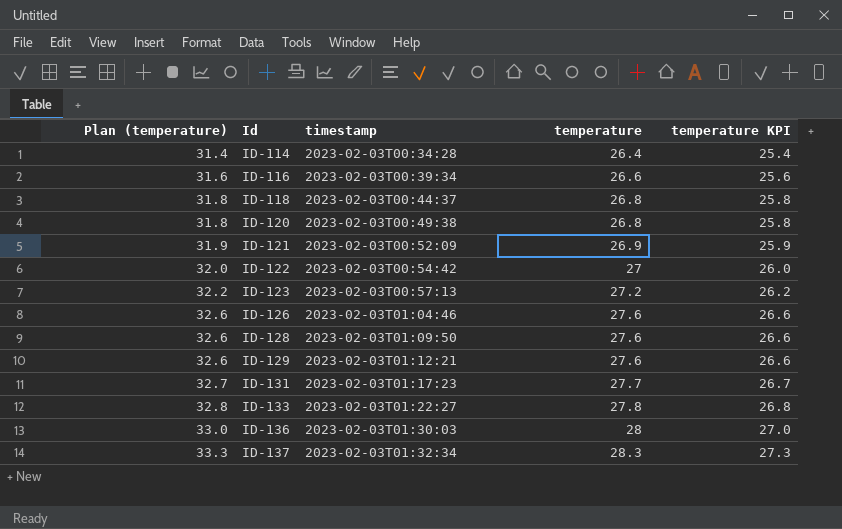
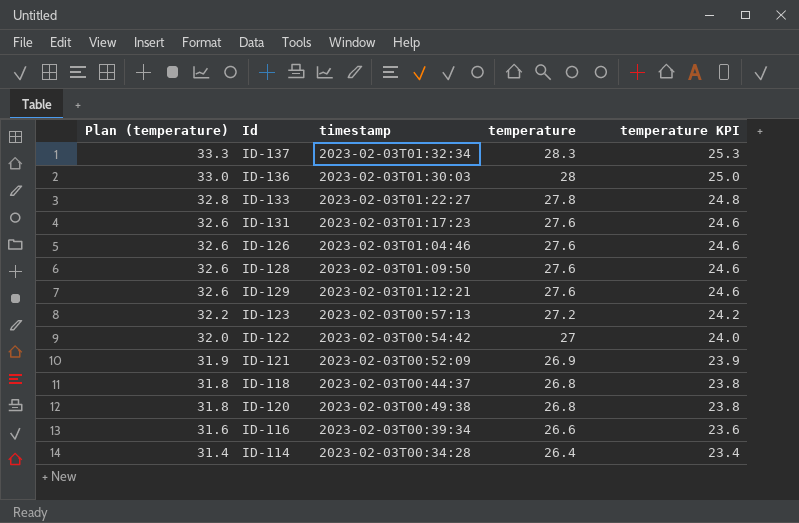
row order: Plan (temperature) ascending -> Plan (temperature) descending
column temperature KPI | formula: [temperature] - 1 -> [temperature] - 3
ID-131 | Plan (temperature): 32.7 -> 32.6
ID-131 | temperature: 27.7 -> 27.6

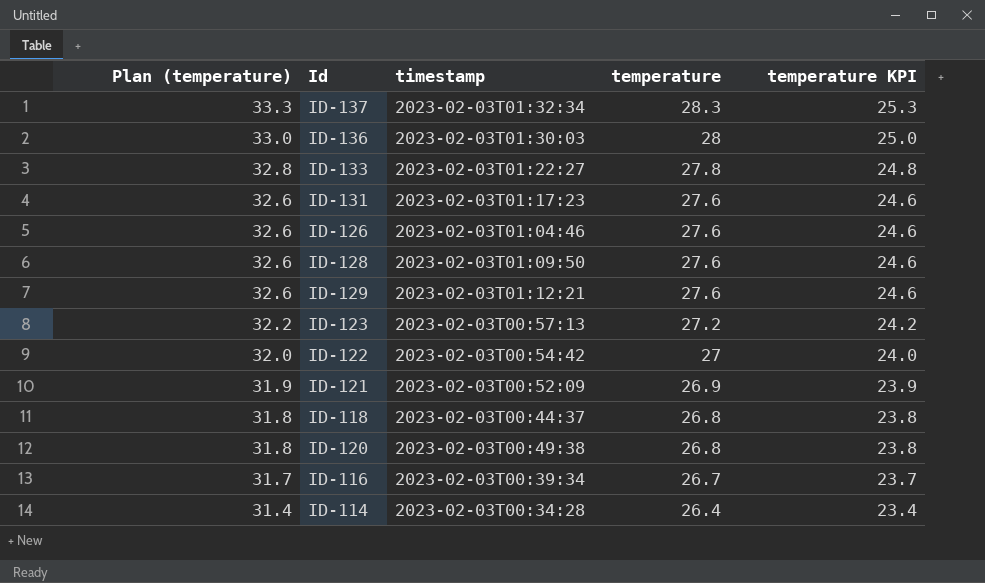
ID-116 | Plan (temperature): 31.6 -> 31.7
ID-116 | temperature: 26.6 -> 26.7
ID-116 | temperature KPI: 23.6 -> 23.7

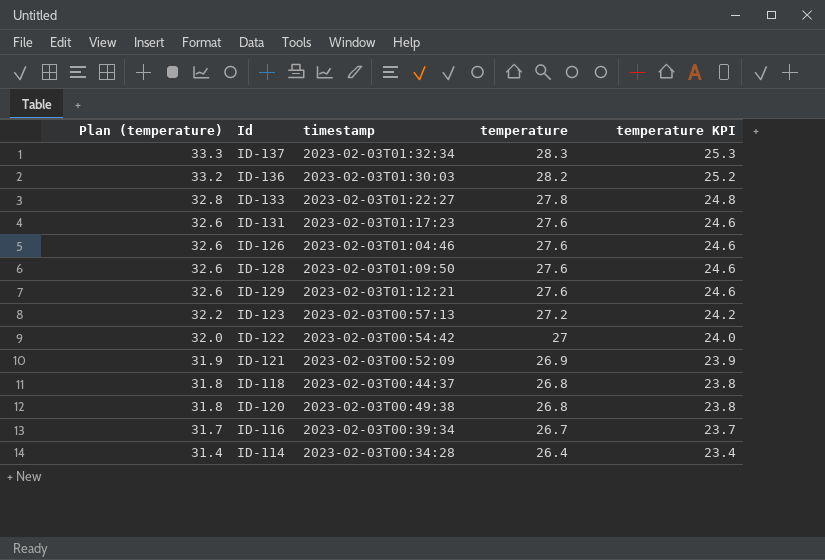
ID-136 | Plan (temperature): 33.0 -> 33.2
ID-136 | temperature: 28 -> 28.2
ID-136 | temperature KPI: 25.0 -> 25.2

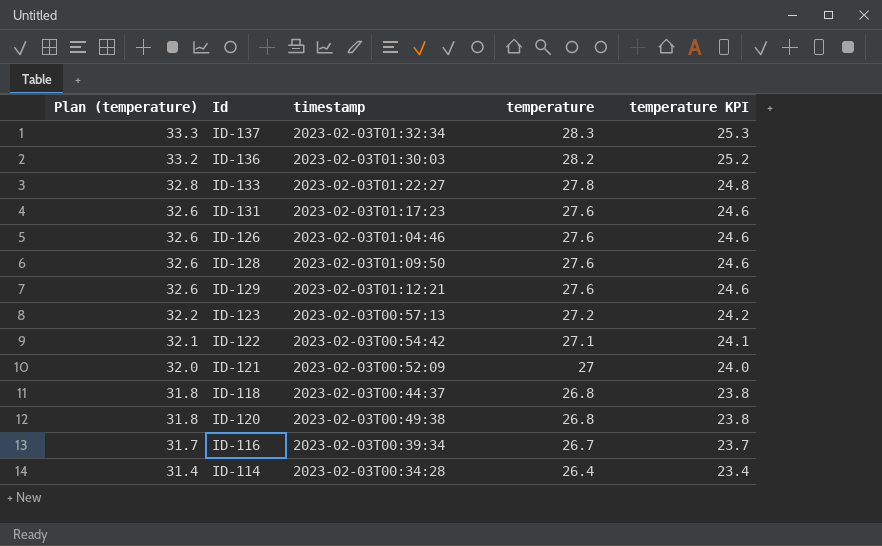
ID-122 | Plan (temperature): 32.0 -> 32.1
ID-122 | temperature: 27 -> 27.1
ID-122 | temperature KPI: 24.0 -> 24.1
ID-121 | Plan (temperature): 31.9 -> 32.0
ID-121 | temperature: 26.9 -> 27
ID-121 | temperature KPI: 23.9 -> 24.0

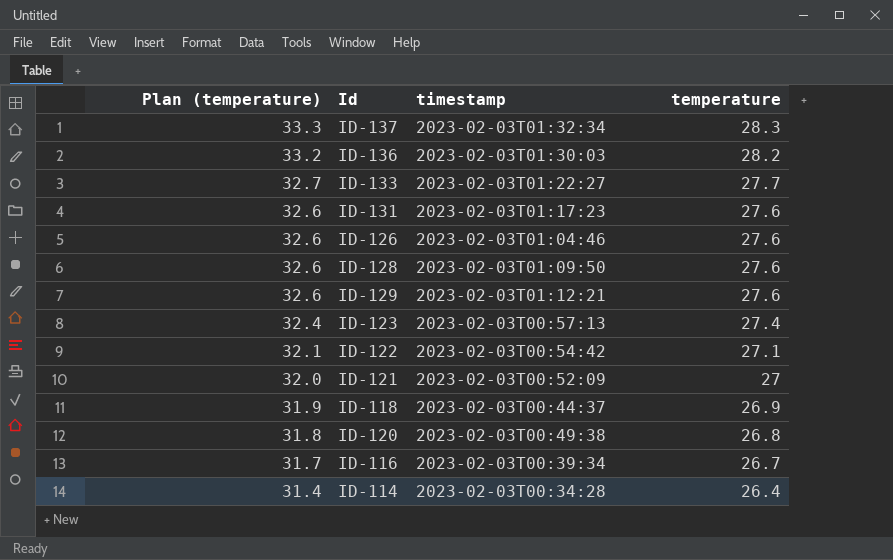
column temperature KPI | formula: [temperature] - 3 -> none
ID-133 | Plan (temperature): 32.8 -> 32.7
ID-133 | temperature: 27.8 -> 27.7
ID-123 | Plan (temperature): 32.2 -> 32.4
ID-123 | temperature: 27.2 -> 27.4
ID-118 | Plan (temperature): 31.8 -> 31.9
ID-118 | temperature: 26.8 -> 26.9

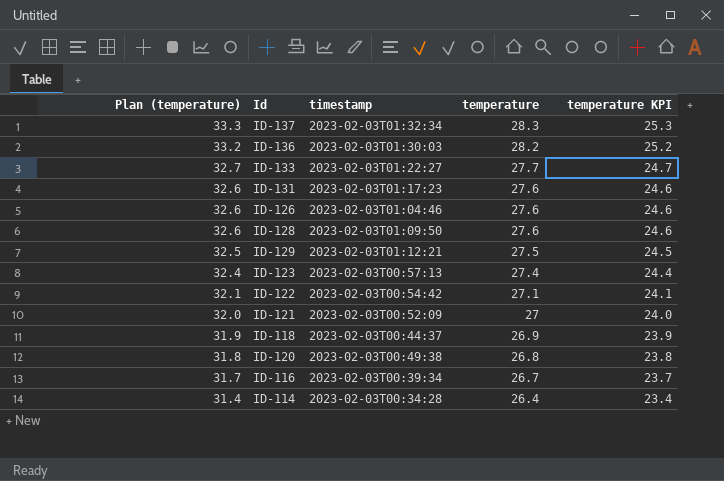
column temperature KPI | formula: none -> [temperature] - 3
ID-129 | Plan (temperature): 32.6 -> 32.5
ID-129 | temperature: 27.6 -> 27.5

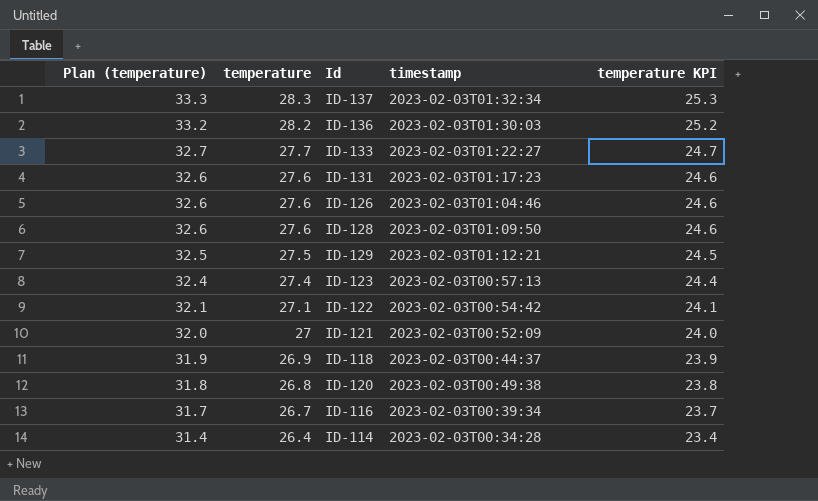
column temperature | position: 4 -> 2

